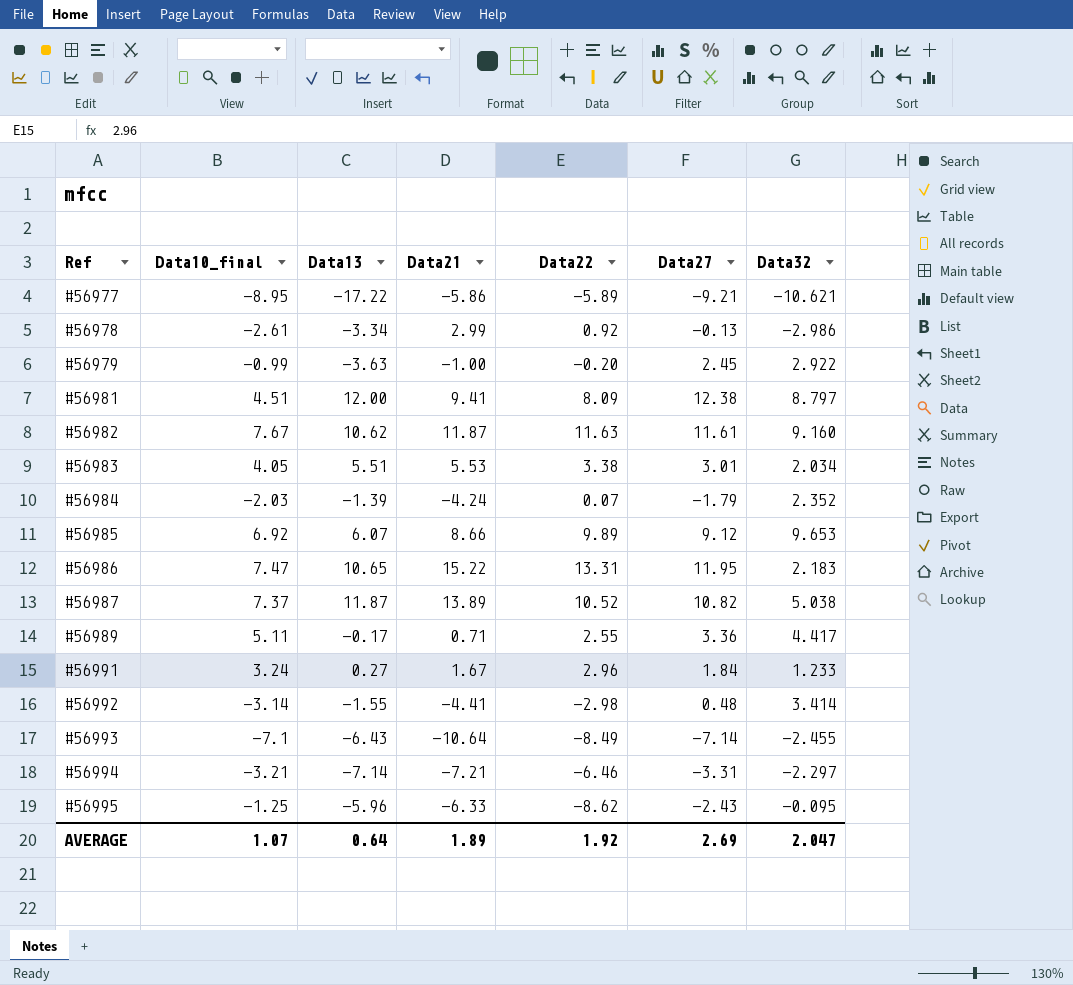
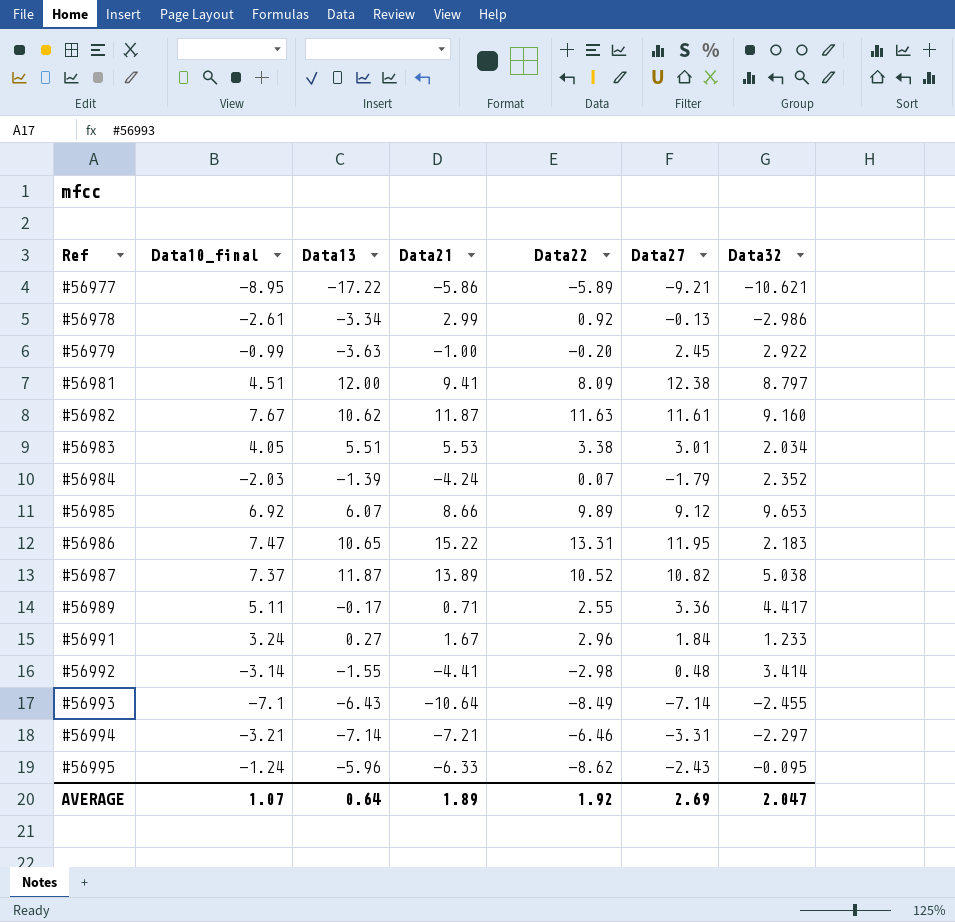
#56995 | Data10_final: -1.25 -> -1.24

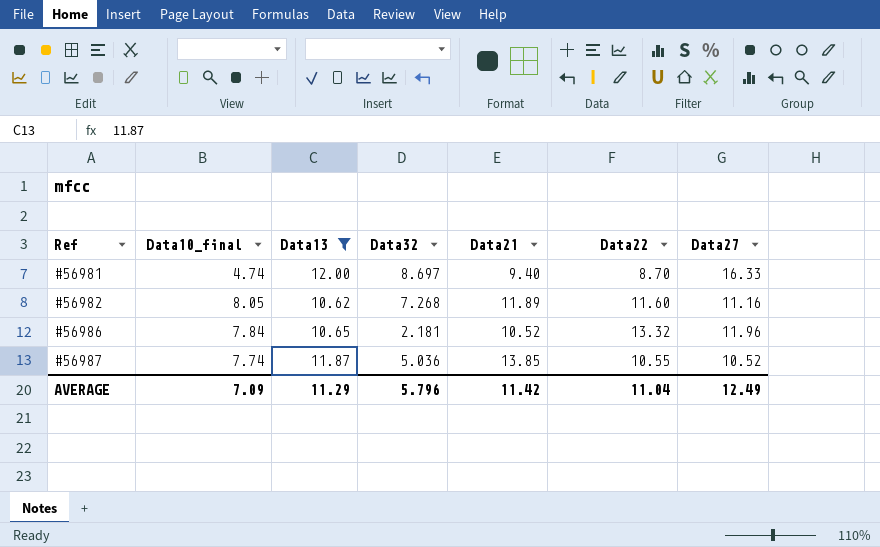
filter: none -> Data13 >= 10.62
column Data32 | position: 7 -> 4
#56981 | Data10_final: 4.51 -> 4.74
#56981 | Data32: 8.797 -> 8.697
#56981 | Data21: 9.41 -> 9.40
#56981 | Data22: 8.09 -> 8.70
#56981 | Data27: 12.38 -> 16.33
#56982 | Data10_final: 7.67 -> 8.05
#56982 | Data32: 9.160 -> 7.268
#56982 | Data21: 11.87 -> 11.89
#56982 | Data22: 11.63 -> 11.60
#56982 | Data27: 11.61 -> 11.16
#56986 | Data10_final: 7.47 -> 7.84
#56986 | Data32: 2.183 -> 2.181
#56986 | Data21: 15.22 -> 10.52
#56986 | Data22: 13.31 -> 13.32
#56986 | Data27: 11.95 -> 11.96
#56987 | Data10_final: 7.37 -> 7.74
#56987 | Data32: 5.038 -> 5.036
#56987 | Data21: 13.89 -> 13.85
#56987 | Data22: 10.52 -> 10.55
#56987 | Data27: 10.82 -> 10.52
AVERAGE | Data10_final: 1.07 -> 7.09
AVERAGE | Data13: 0.64 -> 11.29
AVERAGE | Data32: 2.047 -> 5.796
AVERAGE | Data21: 1.89 -> 11.42
AVERAGE | Data22: 1.92 -> 11.04
AVERAGE | Data27: 2.69 -> 12.49

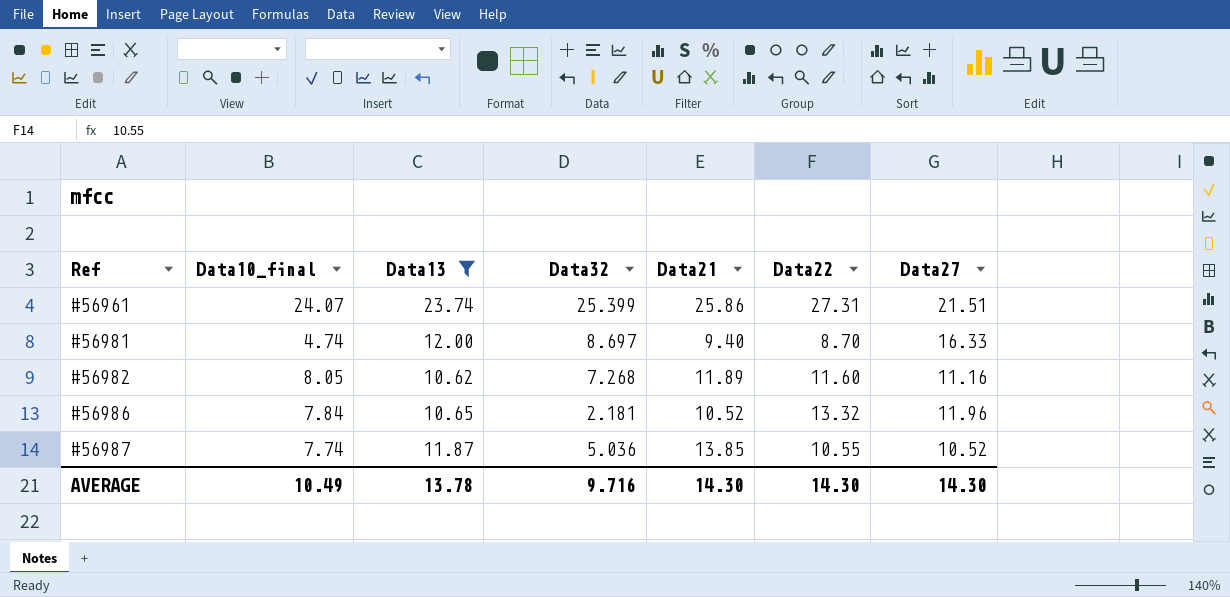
row #56961: none -> 24.07 | 23.74 | 25.399 | 25.86 | 27.31 | 21.51
AVERAGE | Data10_final: 7.09 -> 10.49
AVERAGE | Data13: 11.29 -> 13.78
AVERAGE | Data32: 5.796 -> 9.716
AVERAGE | Data21: 11.42 -> 14.30
AVERAGE | Data22: 11.04 -> 14.30
AVERAGE | Data27: 12.49 -> 14.30

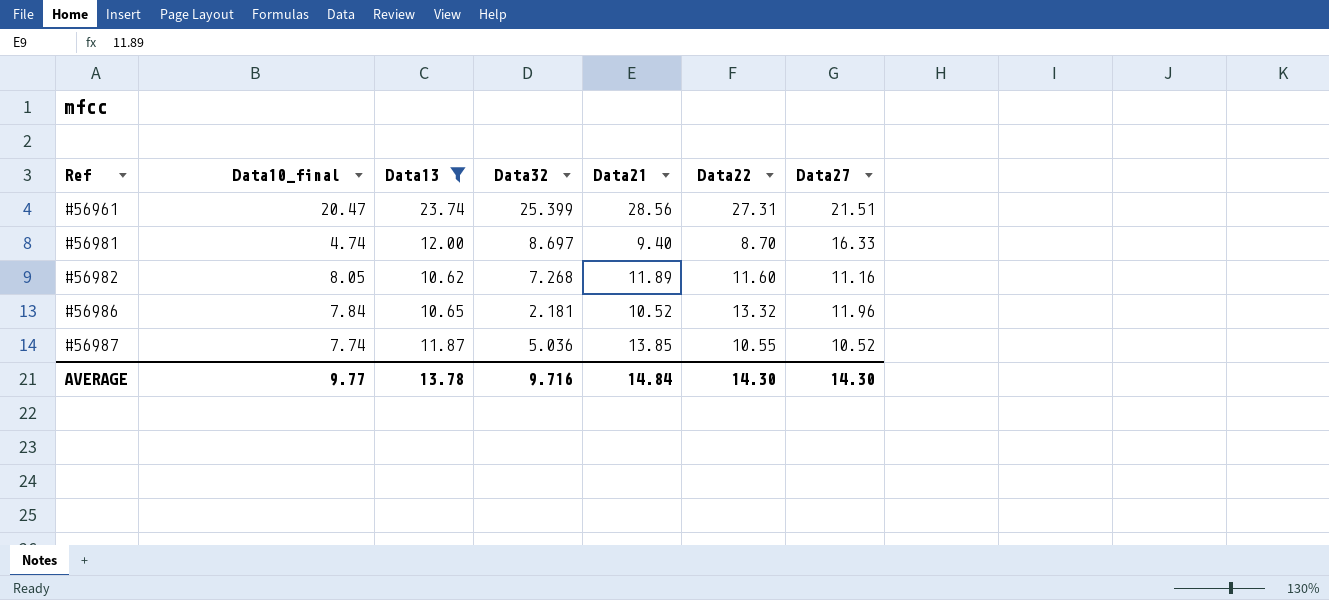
#56961 | Data10_final: 24.07 -> 20.47
#56961 | Data21: 25.86 -> 28.56
AVERAGE | Data10_final: 10.49 -> 9.77
AVERAGE | Data21: 14.30 -> 14.84

